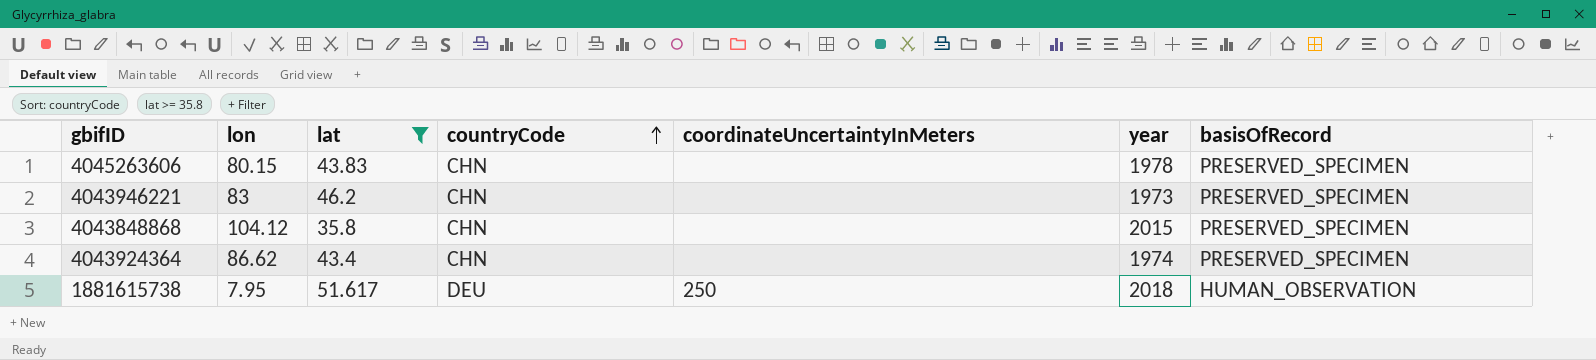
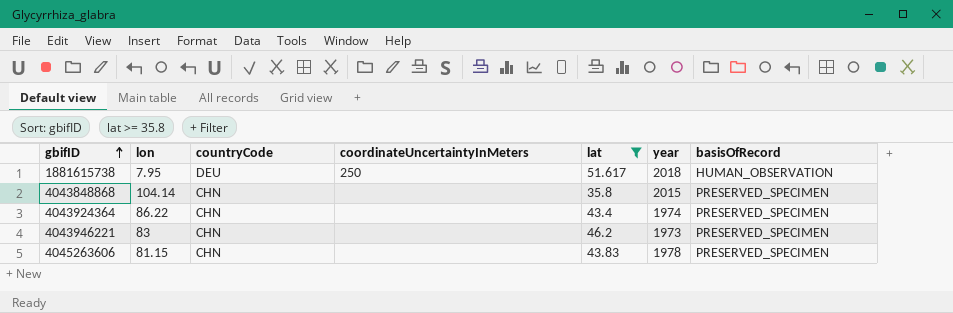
row order: countryCode ascending -> gbifID ascending
column lat | position: 3 -> 5
4043848868 | lon: 104.12 -> 104.14
4043924364 | lon: 86.62 -> 86.22
4045263606 | lon: 80.15 -> 81.15

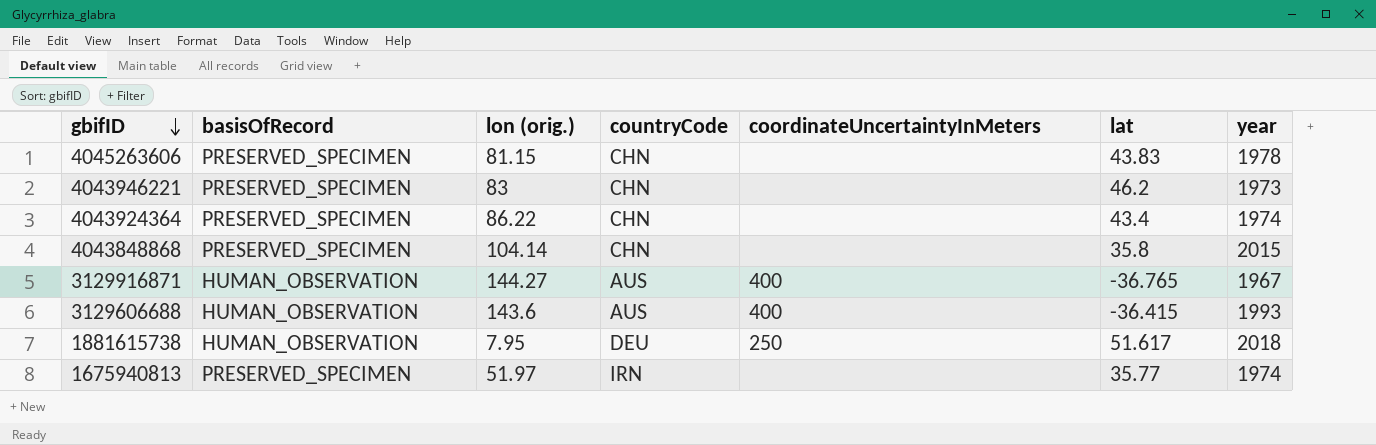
filter: lat >= 35.8 -> none
row order: gbifID ascending -> gbifID descending
column basisOfRecord | position: 7 -> 2
column name: lon -> lon (orig.)

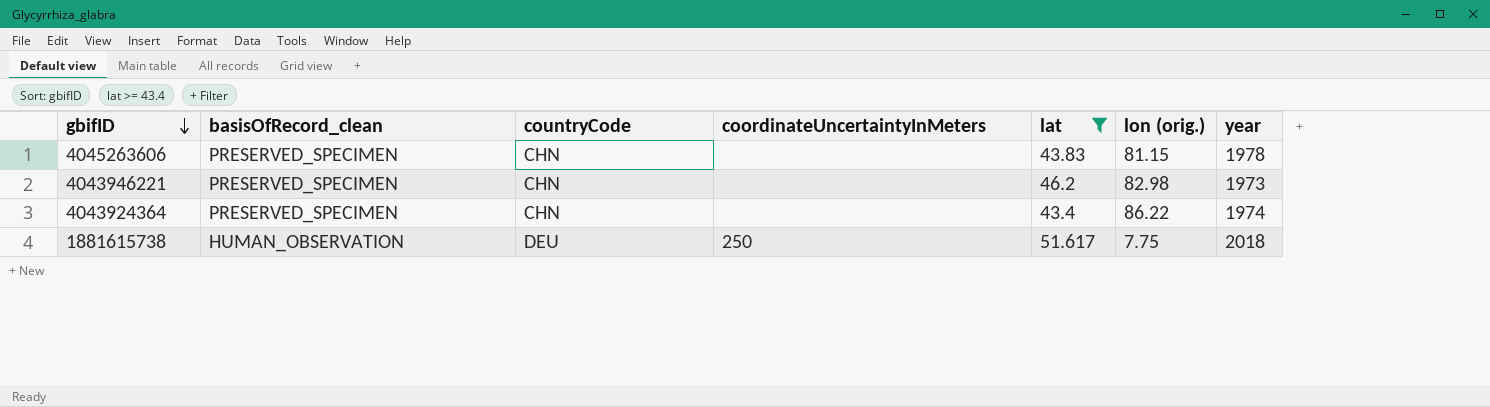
filter: none -> lat >= 43.4
column name: basisOfRecord -> basisOfRecord_clean
column lon (orig.) | position: 3 -> 6
4043946221 | lon (orig.): 83 -> 82.98
1881615738 | lon (orig.): 7.95 -> 7.75

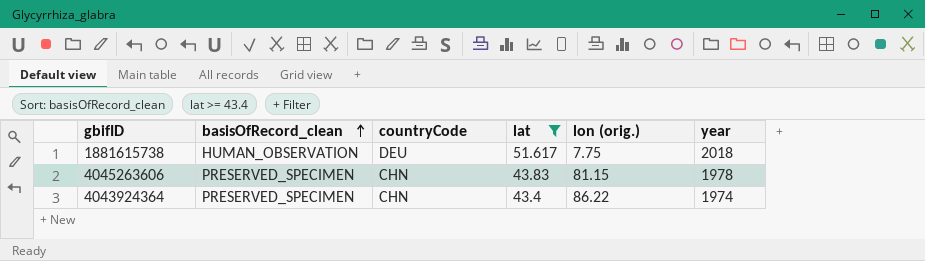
row order: gbifID descending -> basisOfRecord_clean ascending
column coordinateUncertaintyInMeters | position: 4 -> none
row 4043946221: PRESERVED_SPECIMEN | CHN | none | 46.2 | 82.98 | 1973 -> none

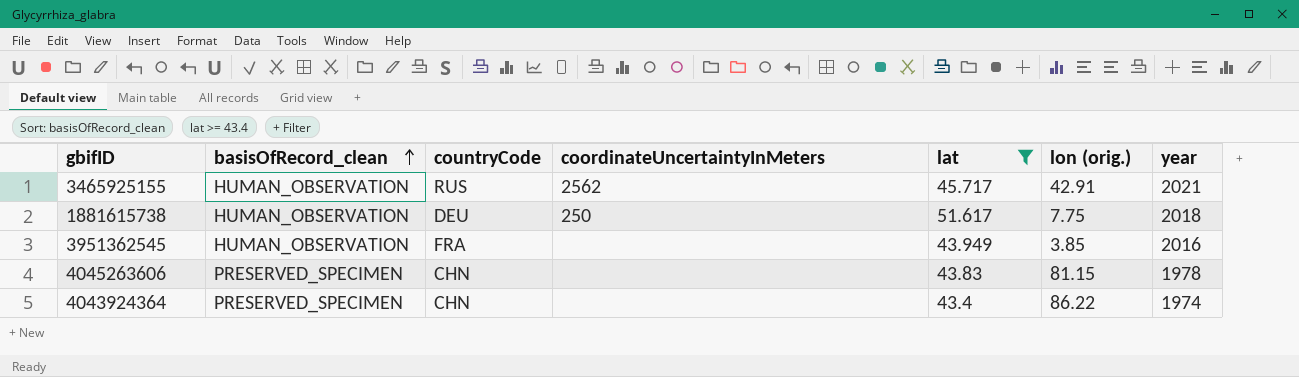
column coordinateUncertaintyInMeters | position: none -> 4
row 3465925155: none -> HUMAN_OBSERVATION | RUS | 2562 | 45.717 | 42.91 | 2021
row 3951362545: none -> HUMAN_OBSERVATION | FRA | none | 43.949 | 3.85 | 2016

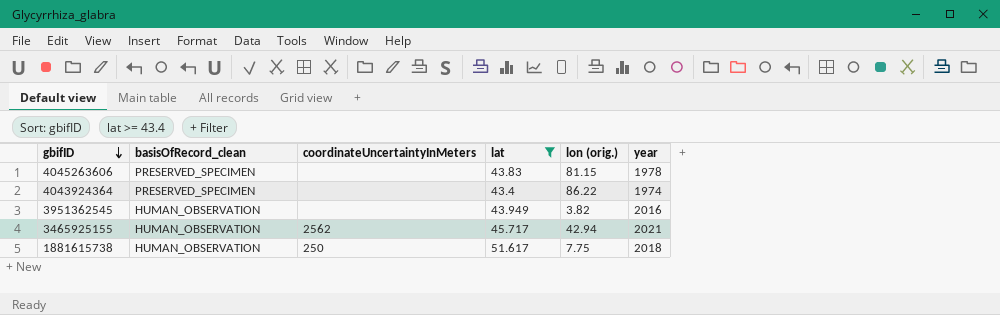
row order: basisOfRecord_clean ascending -> gbifID descending
column countryCode | position: 3 -> none
3951362545 | lon (orig.): 3.85 -> 3.82
3465925155 | lon (orig.): 42.91 -> 42.94

